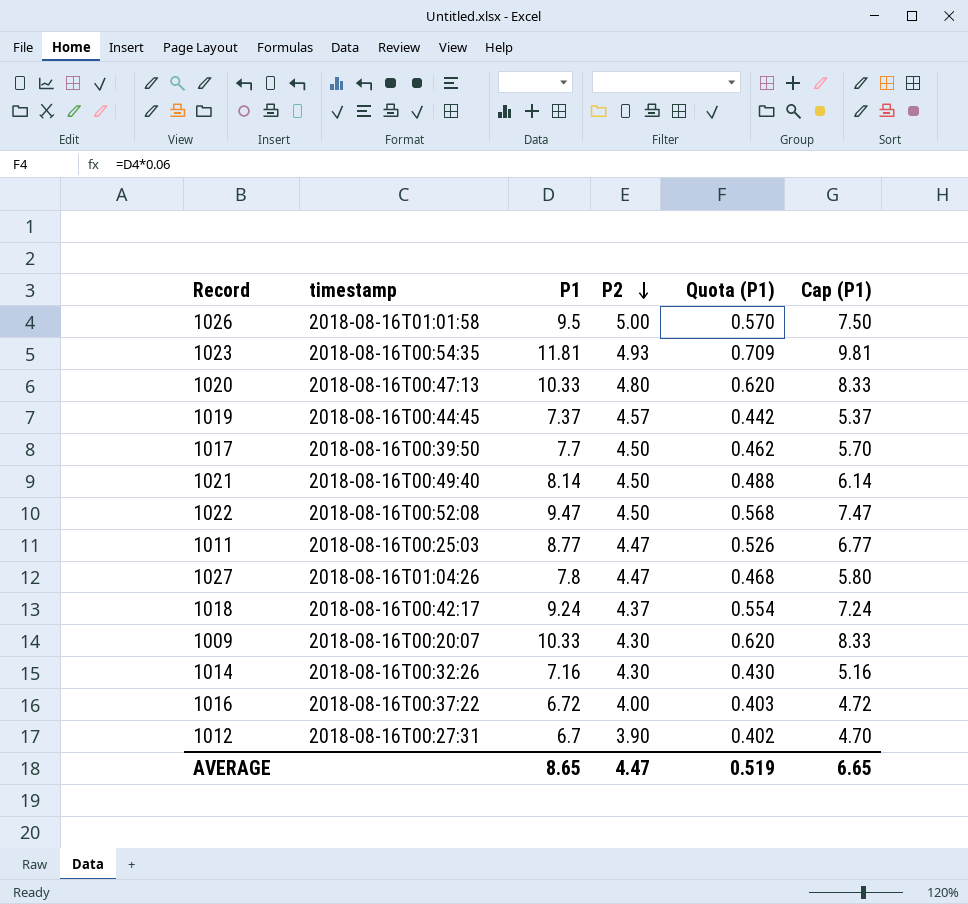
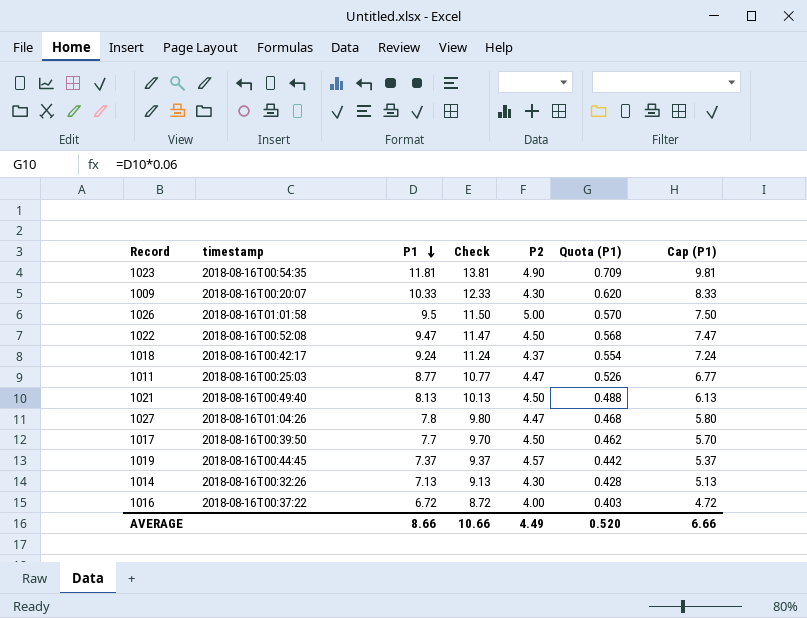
row order: P2 descending -> P1 descending
column Check | formula: none -> [P1] + 2
row 1020: 2018-08-16T00:47:13 | 10.33 | 4.80 | 0.620 | 8.33 -> none
row 1012: 2018-08-16T00:27:31 | 6.7 | 3.90 | 0.402 | 4.70 -> none
1023 | P2: 4.93 -> 4.90
1021 | P1: 8.14 -> 8.13
1021 | Cap (P1): 6.14 -> 6.13
1014 | P1: 7.16 -> 7.13
1014 | Quota (P1): 0.430 -> 0.428
1014 | Cap (P1): 5.16 -> 5.13
AVERAGE | P1: 8.65 -> 8.66
AVERAGE | P2: 4.47 -> 4.49
AVERAGE | Quota (P1): 0.519 -> 0.520
AVERAGE | Cap (P1): 6.65 -> 6.66

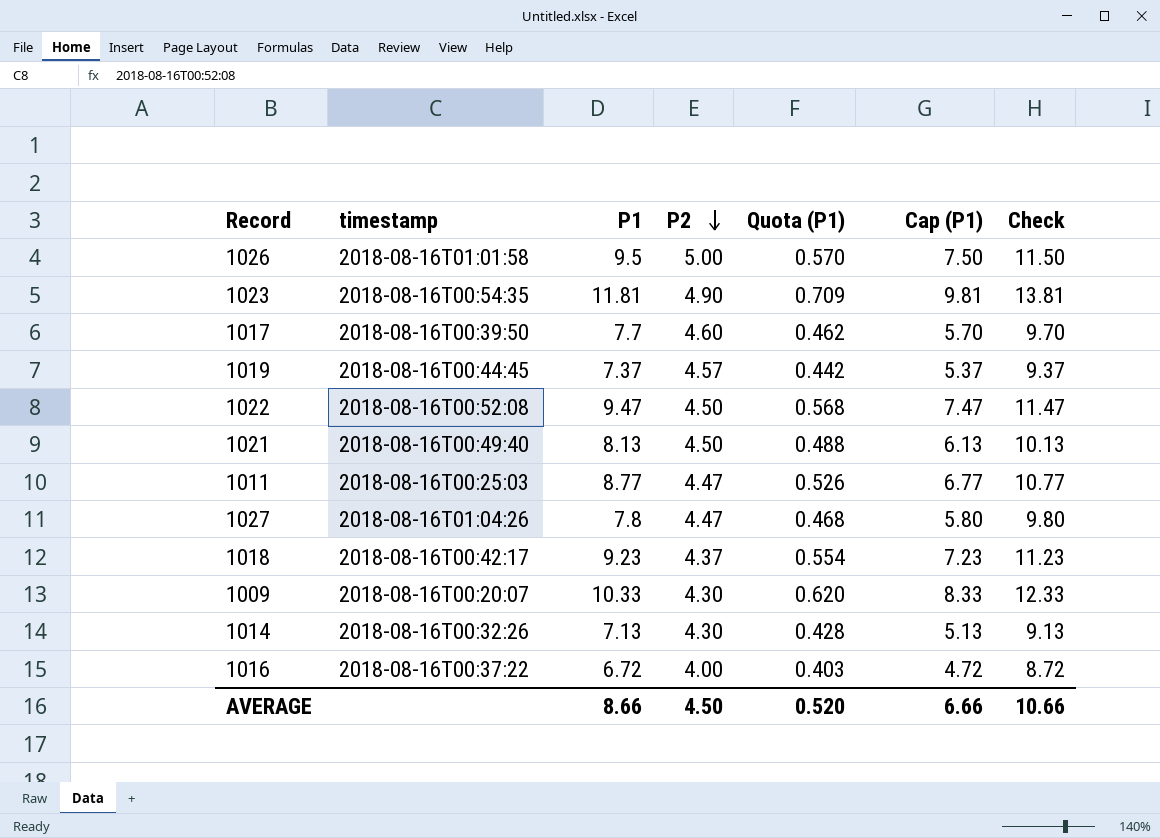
row order: P1 descending -> P2 descending
column Check | position: 4 -> 7
1017 | P2: 4.50 -> 4.60
1018 | P1: 9.24 -> 9.23
1018 | Cap (P1): 7.24 -> 7.23
1018 | Check: 11.24 -> 11.23
AVERAGE | P2: 4.49 -> 4.50

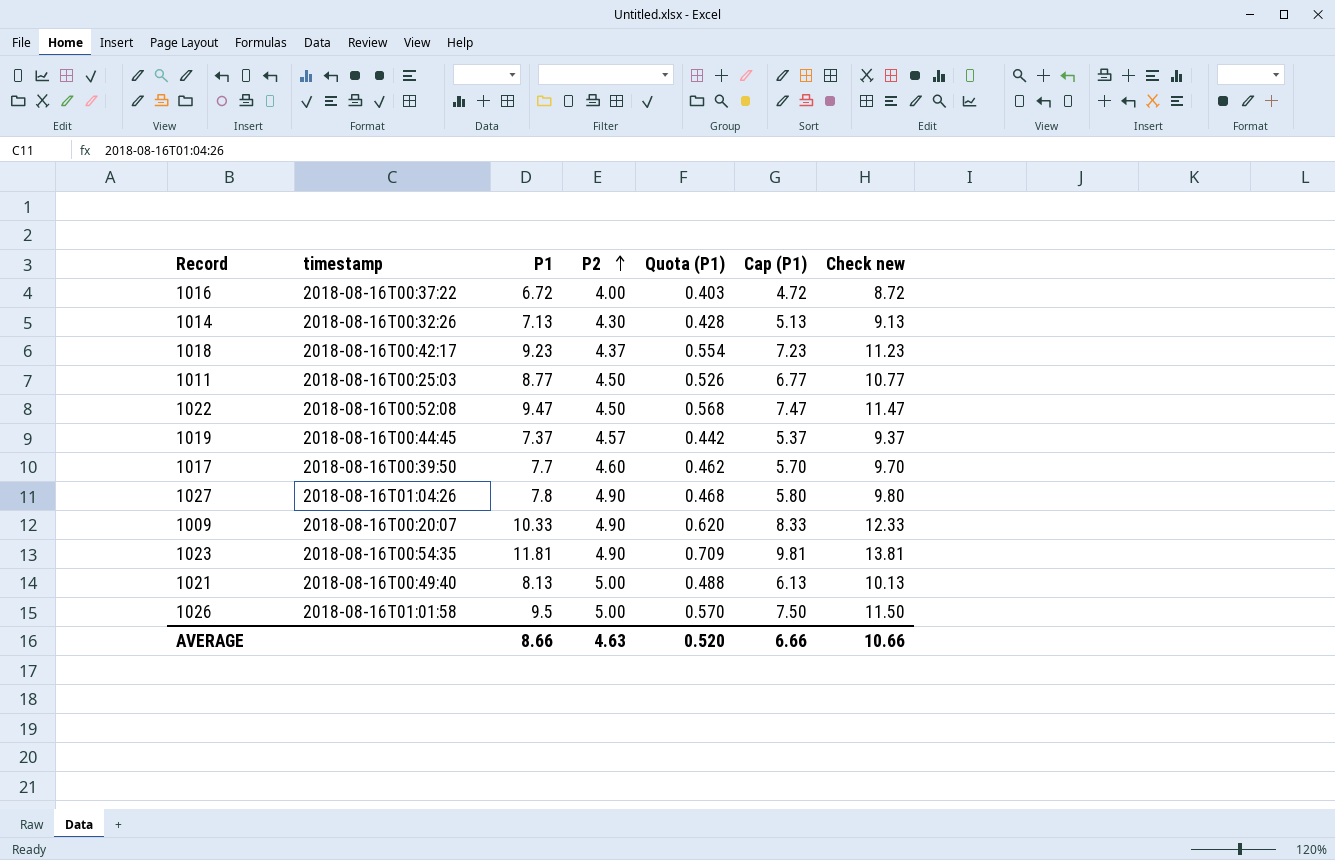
row order: P2 descending -> P2 ascending
column name: Check -> Check new
1011 | P2: 4.47 -> 4.50
1027 | P2: 4.47 -> 4.90
1009 | P2: 4.30 -> 4.90
1021 | P2: 4.50 -> 5.00
AVERAGE | P2: 4.50 -> 4.63

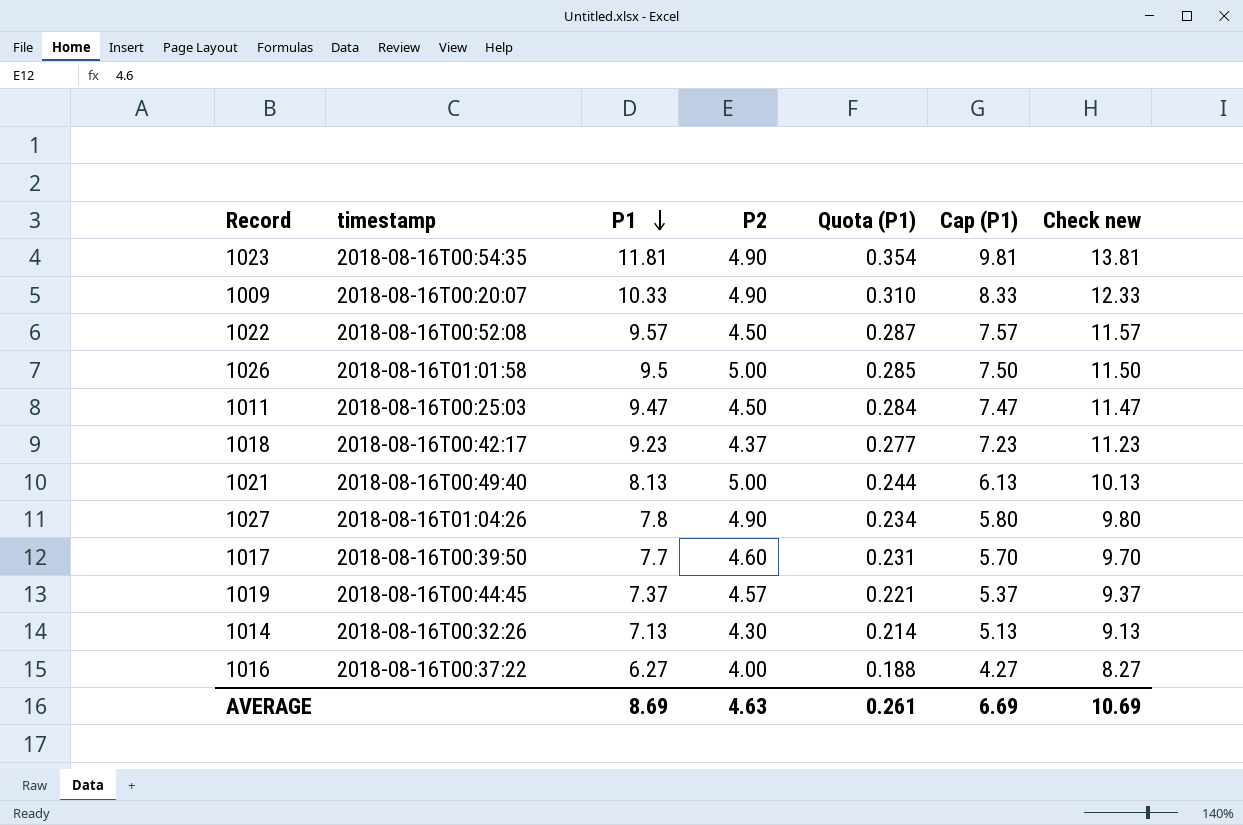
row order: P2 ascending -> P1 descending
column Quota (P1) | formula: [P1] * 0.06 -> [P1] * 0.03
1022 | P1: 9.47 -> 9.57
1022 | Cap (P1): 7.47 -> 7.57
1022 | Check new: 11.47 -> 11.57
1011 | P1: 8.77 -> 9.47
1011 | Cap (P1): 6.77 -> 7.47
1011 | Check new: 10.77 -> 11.47
1016 | P1: 6.72 -> 6.27
1016 | Cap (P1): 4.72 -> 4.27
1016 | Check new: 8.72 -> 8.27
AVERAGE | P1: 8.66 -> 8.69
AVERAGE | Quota (P1): 0.520 -> 0.261
AVERAGE | Cap (P1): 6.66 -> 6.69
AVERAGE | Check new: 10.66 -> 10.69

